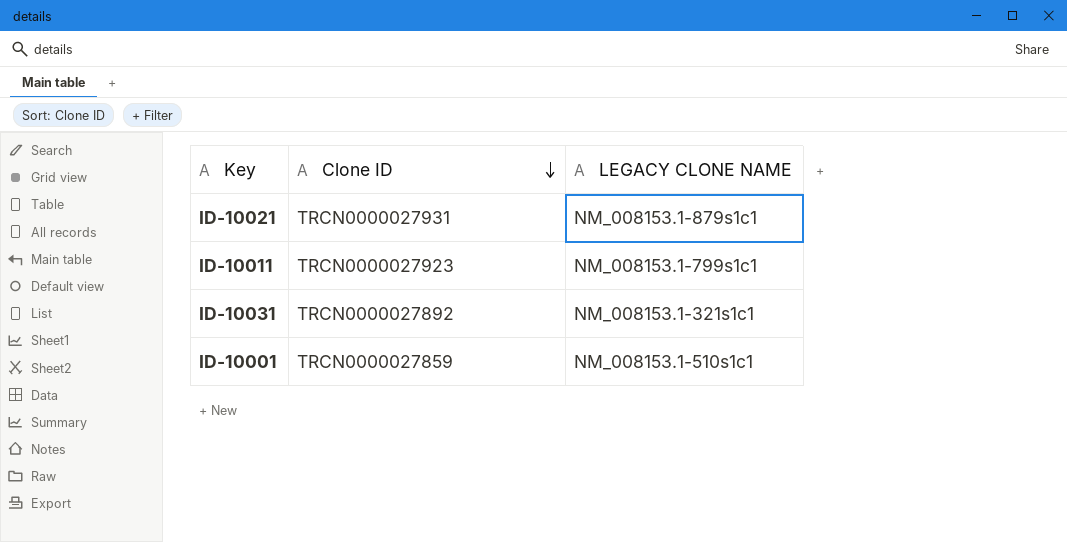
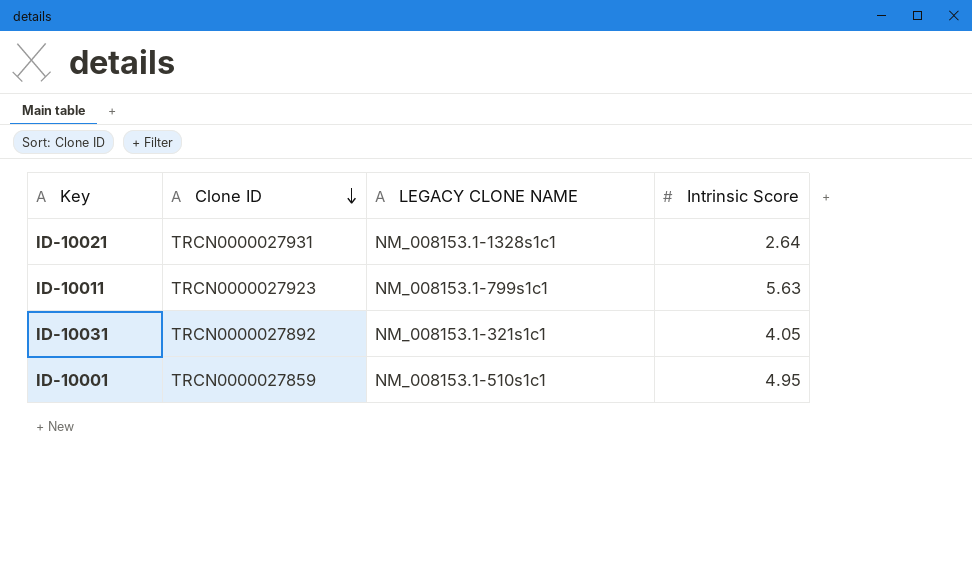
column Intrinsic Score | position: none -> 4
ID-10021 | LEGACY CLONE NAME: NM_008153.1-879s1c1 -> NM_008153.1-1328s1c1

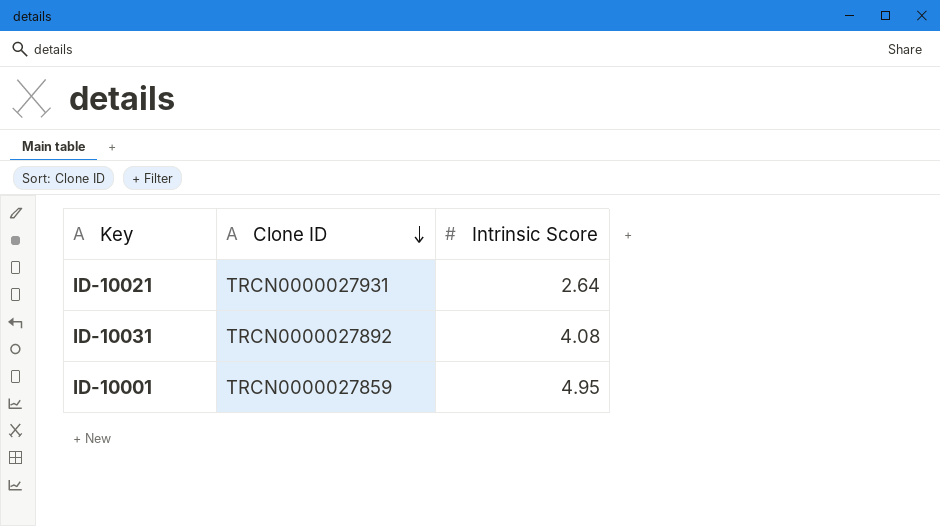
column LEGACY CLONE NAME | position: 3 -> none
row ID-10011: TRCN0000027923 | NM_008153.1-799s1c1 | 5.63 -> none
ID-10031 | Intrinsic Score: 4.05 -> 4.08

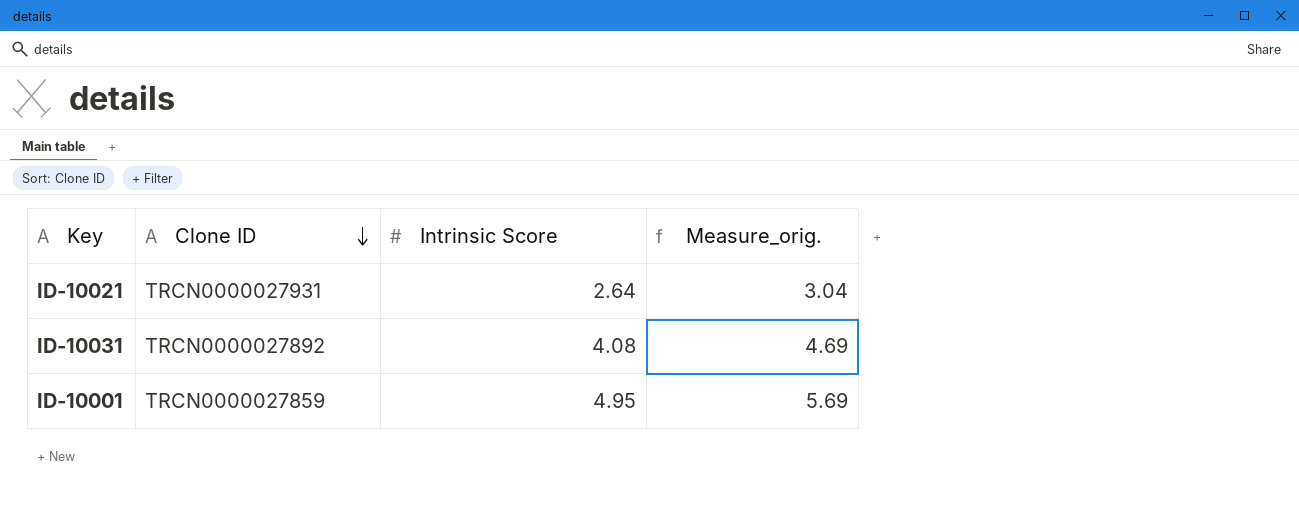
column Measure_orig. | formula: none -> [Intrinsic Score] * 1.15

